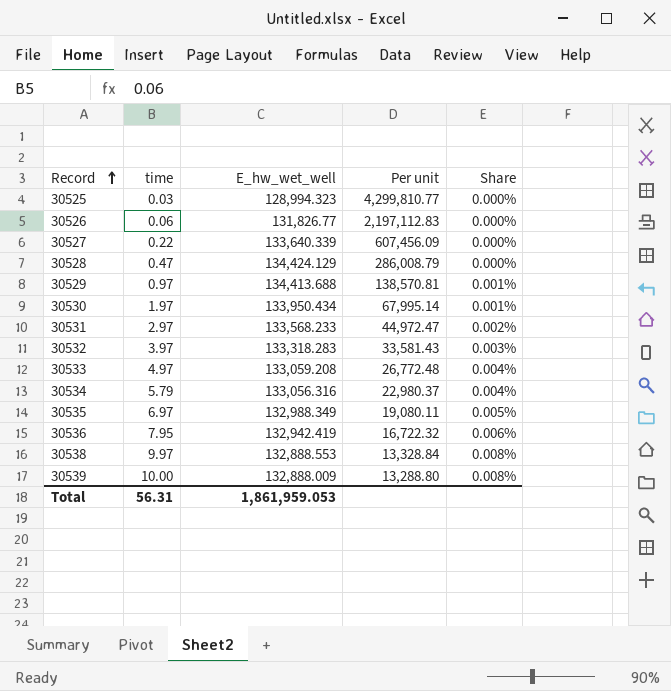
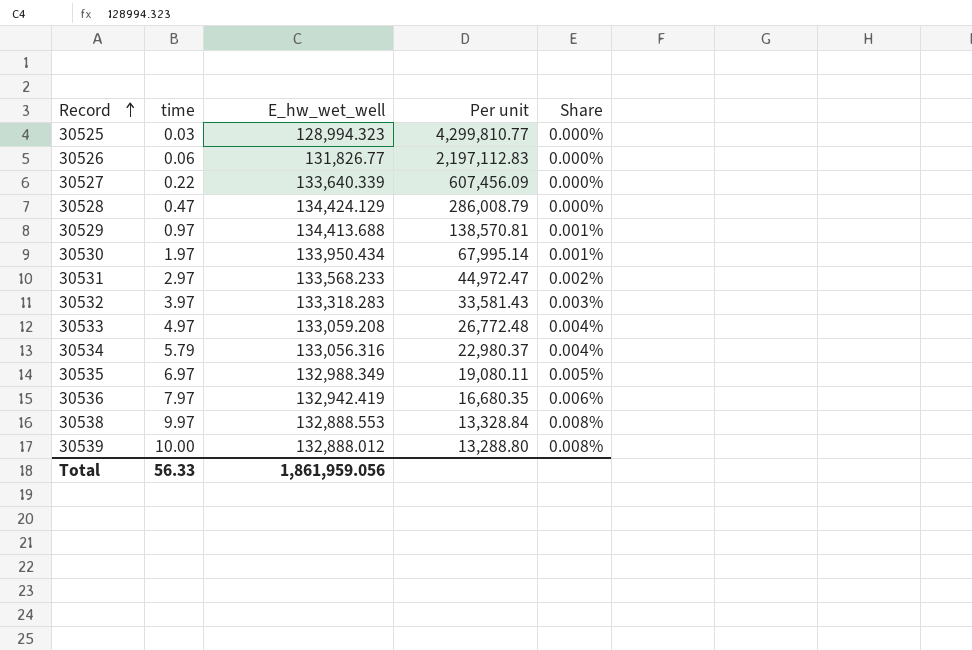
30536 | time: 7.95 -> 7.97
30536 | Per unit: 16,722.32 -> 16,680.35
30539 | E_hw_wet_well: 132,888.009 -> 132,888.012
Total | time: 56.31 -> 56.33
Total | E_hw_wet_well: 1,861,959.053 -> 1,861,959.056

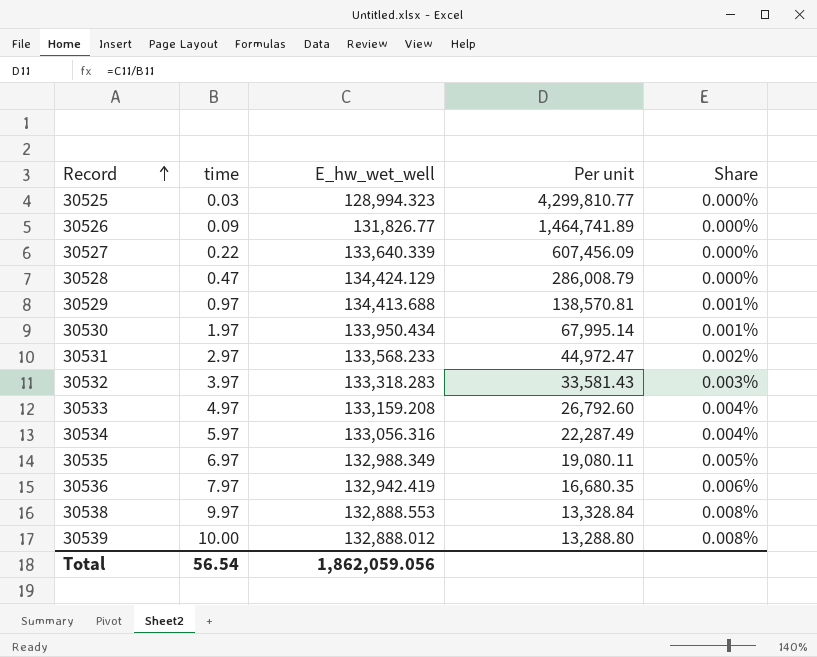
30526 | time: 0.06 -> 0.09
30526 | Per unit: 2,197,112.83 -> 1,464,741.89
30533 | E_hw_wet_well: 133,059.208 -> 133,159.208
30533 | Per unit: 26,772.48 -> 26,792.60
30534 | time: 5.79 -> 5.97
30534 | Per unit: 22,980.37 -> 22,287.49
Total | time: 56.33 -> 56.54
Total | E_hw_wet_well: 1,861,959.056 -> 1,862,059.056

